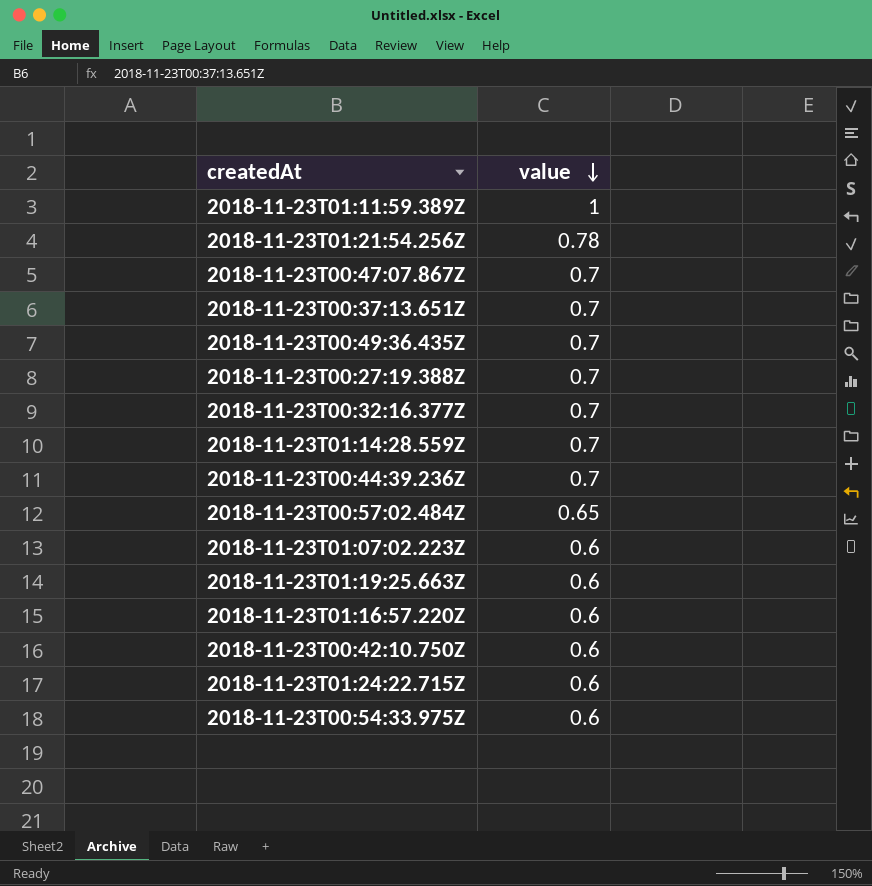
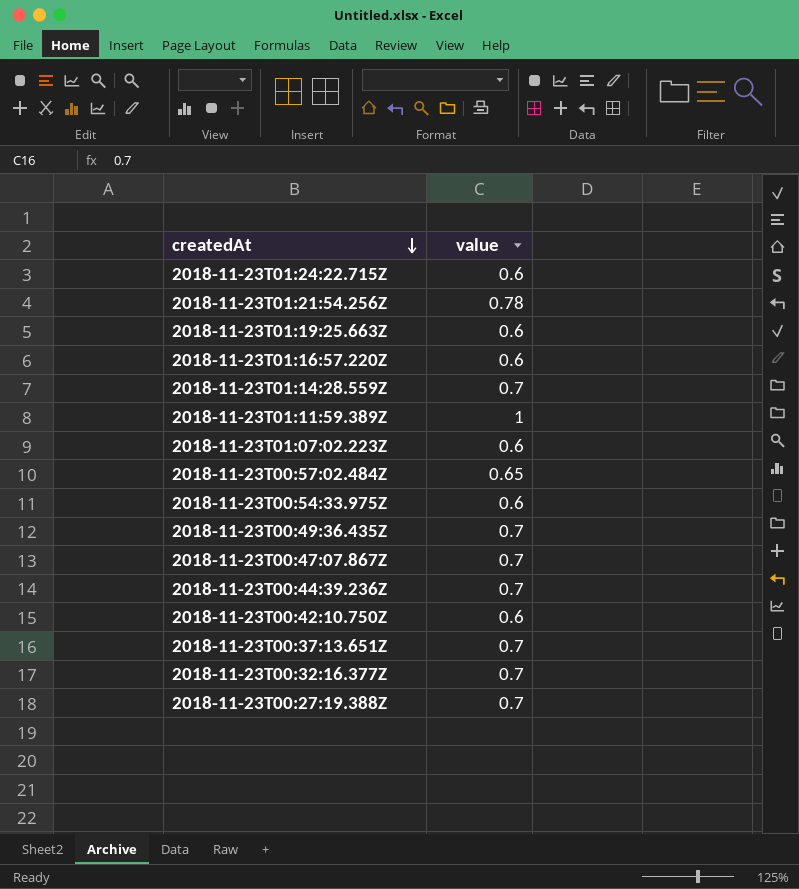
row order: value descending -> createdAt descending

